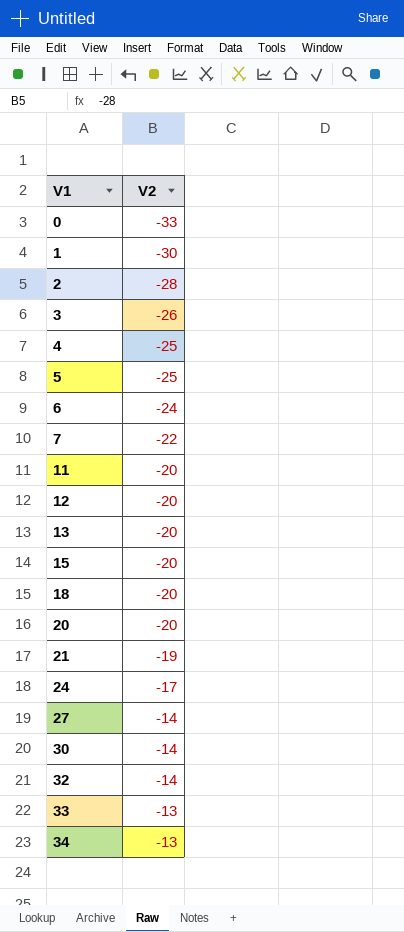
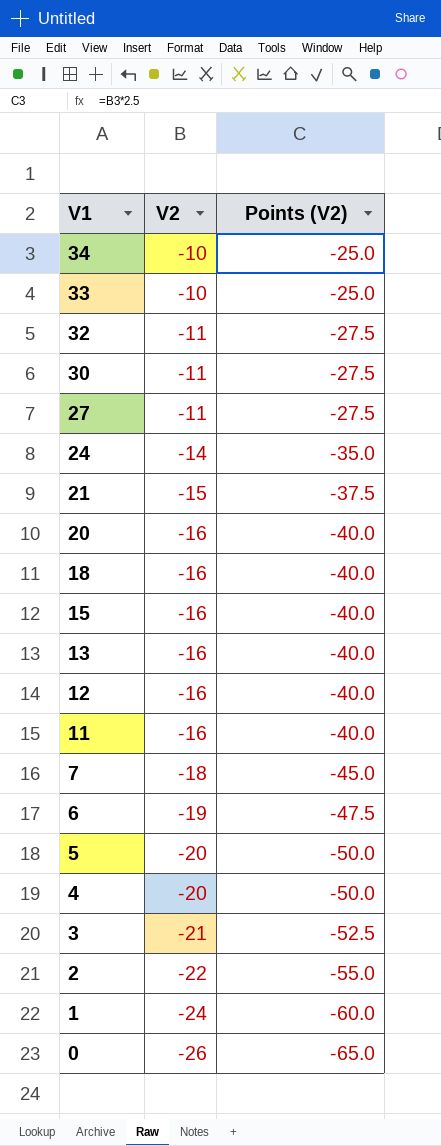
row order: V1 ascending -> V1 descending
column Points (V2) | formula: none -> [V2] * 2.5
34 | V2: -13 -> -10
33 | V2: -13 -> -10
32 | V2: -14 -> -11
30 | V2: -14 -> -11
27 | V2: -14 -> -11
24 | V2: -17 -> -14
21 | V2: -19 -> -15
20 | V2: -20 -> -16
18 | V2: -20 -> -16
15 | V2: -20 -> -16
13 | V2: -20 -> -16
12 | V2: -20 -> -16
11 | V2: -20 -> -16
7 | V2: -22 -> -18
6 | V2: -24 -> -19
5 | V2: -25 -> -20
4 | V2: -25 -> -20
3 | V2: -26 -> -21
2 | V2: -28 -> -22
1 | V2: -30 -> -24
0 | V2: -33 -> -26

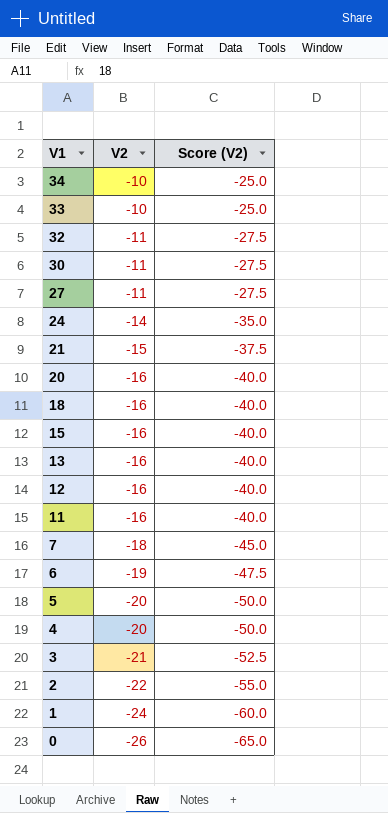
column name: Points (V2) -> Score (V2)

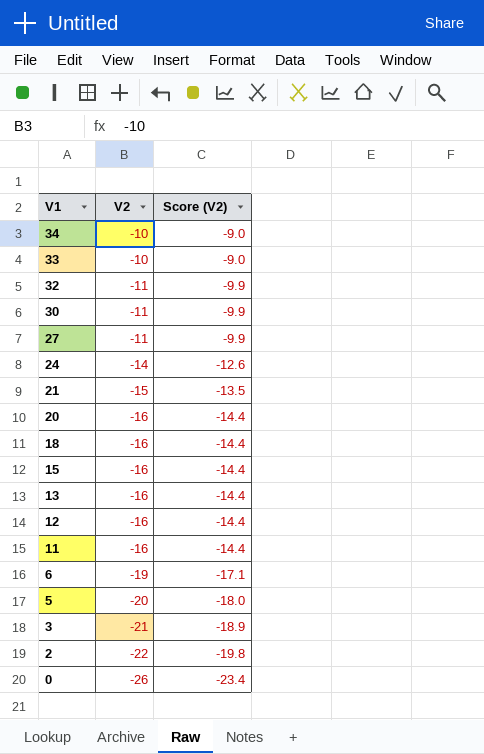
column Score (V2) | formula: [V2] * 2.5 -> [V2] * 0.9
row 7: -18 | -45.0 -> none
row 4: -20 | -50.0 -> none
row 1: -24 | -60.0 -> none

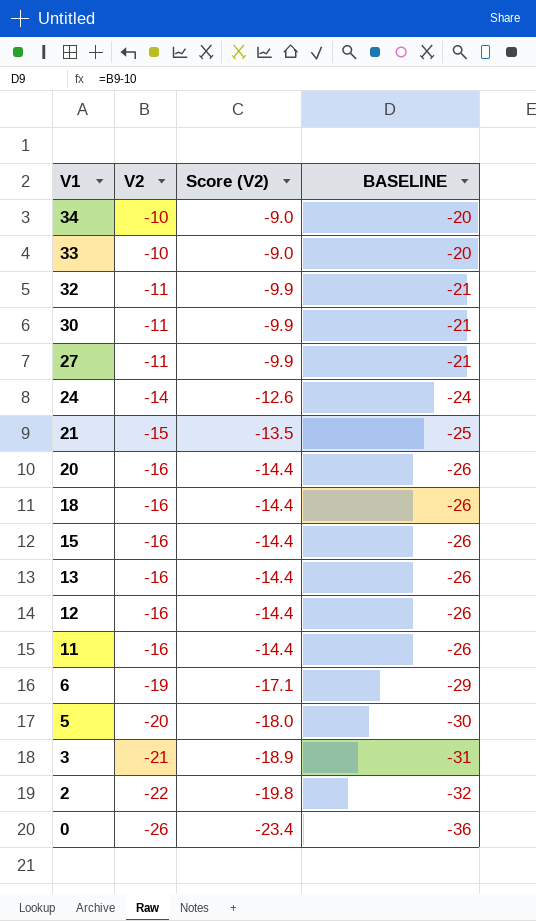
column BASELINE | formula: none -> [V2] - 10

